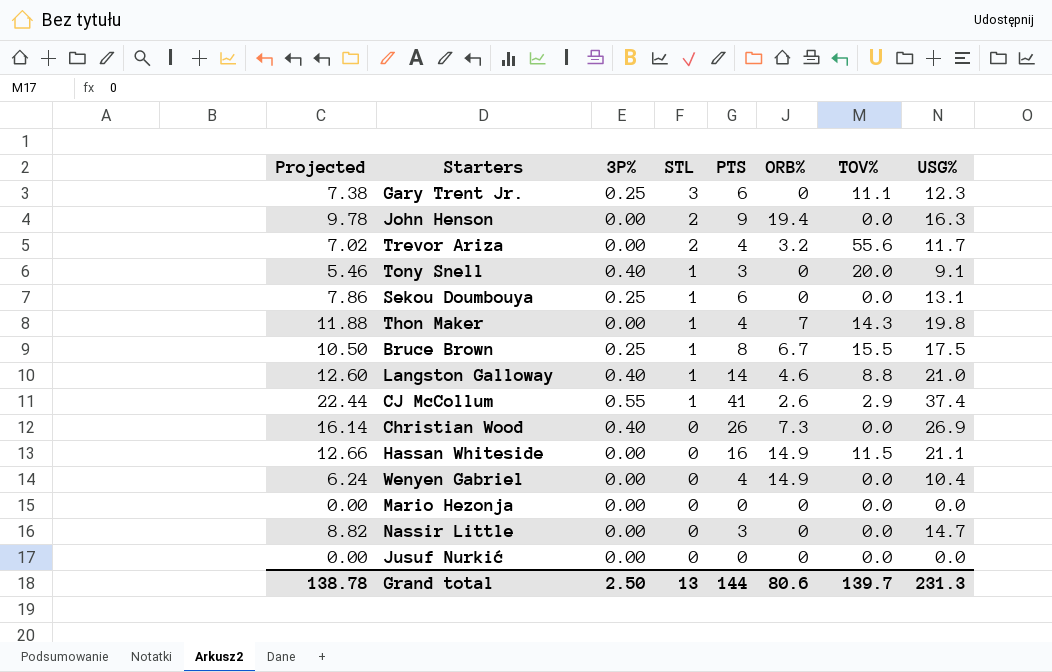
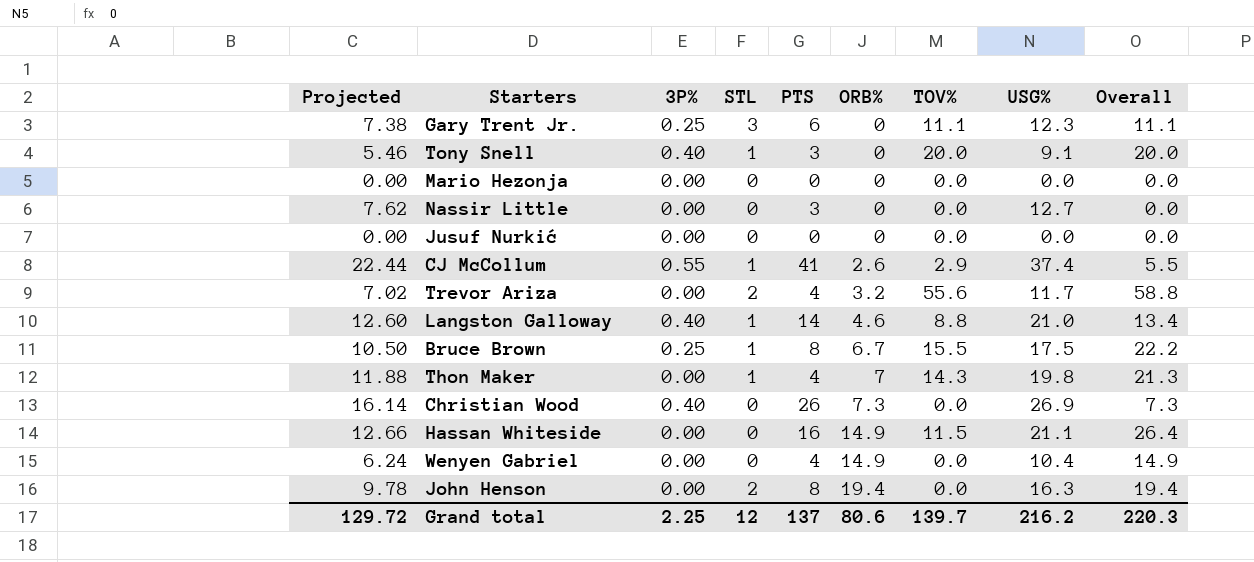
row order: STL descending -> ORB% ascending
column Overall | formula: none -> [ORB%] + [TOV%]
row Sekou Doumbouya: 7.86 | 0.25 | 1 | 6 | 0 | 0.0 | 13.1 -> none
Nassir Little | Projected: 8.82 -> 7.62
Nassir Little | USG%: 14.7 -> 12.7
John Henson | PTS: 9 -> 8
Grand total | Projected: 138.78 -> 129.72
Grand total | 3P%: 2.50 -> 2.25
Grand total | STL: 13 -> 12
Grand total | PTS: 144 -> 137
Grand total | USG%: 231.3 -> 216.2

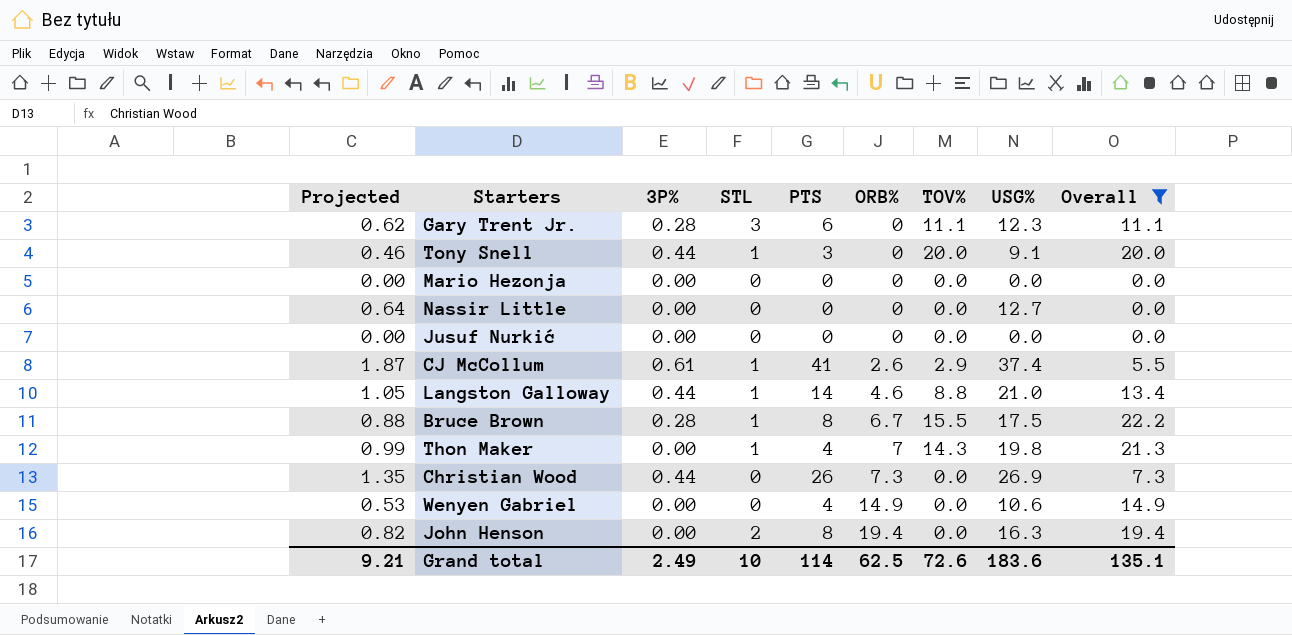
filter: none -> Overall <= 22.2
column Projected | formula: [USG%] * 0.6 -> [USG%] * 0.05
Gary Trent Jr. | 3P%: 0.25 -> 0.28
Tony Snell | 3P%: 0.40 -> 0.44
Nassir Little | PTS: 3 -> 0
CJ McCollum | 3P%: 0.55 -> 0.61
Langston Galloway | 3P%: 0.40 -> 0.44
Bruce Brown | 3P%: 0.25 -> 0.28
Christian Wood | 3P%: 0.40 -> 0.44
Wenyen Gabriel | USG%: 10.4 -> 10.6
Grand total | Projected: 129.72 -> 9.21
Grand total | 3P%: 2.25 -> 2.49
Grand total | STL: 12 -> 10
Grand total | PTS: 137 -> 114
Grand total | ORB%: 80.6 -> 62.5
Grand total | TOV%: 139.7 -> 72.6
Grand total | USG%: 216.2 -> 183.6
Grand total | Overall: 220.3 -> 135.1

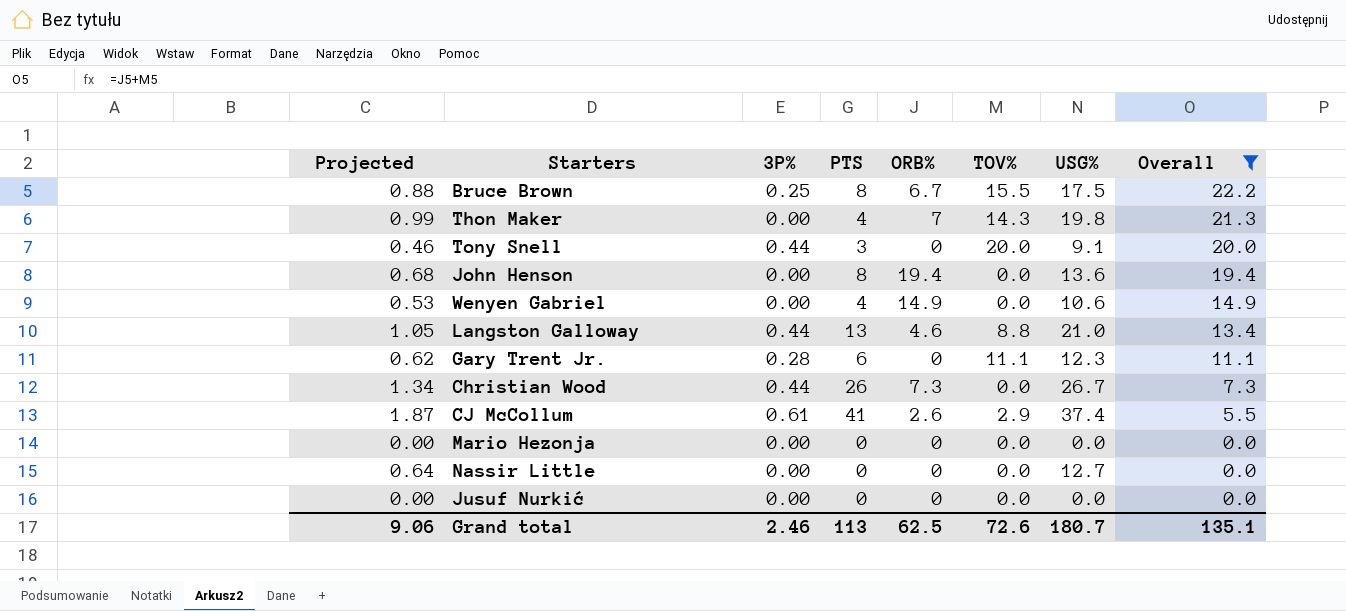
row order: ORB% ascending -> Overall descending
column STL | position: 4 -> none
Bruce Brown | 3P%: 0.28 -> 0.25
John Henson | Projected: 0.82 -> 0.68
John Henson | USG%: 16.3 -> 13.6
Langston Galloway | PTS: 14 -> 13
Christian Wood | Projected: 1.35 -> 1.34
Christian Wood | USG%: 26.9 -> 26.7
Grand total | Projected: 9.21 -> 9.06
Grand total | 3P%: 2.49 -> 2.46
Grand total | PTS: 114 -> 113
Grand total | USG%: 183.6 -> 180.7

